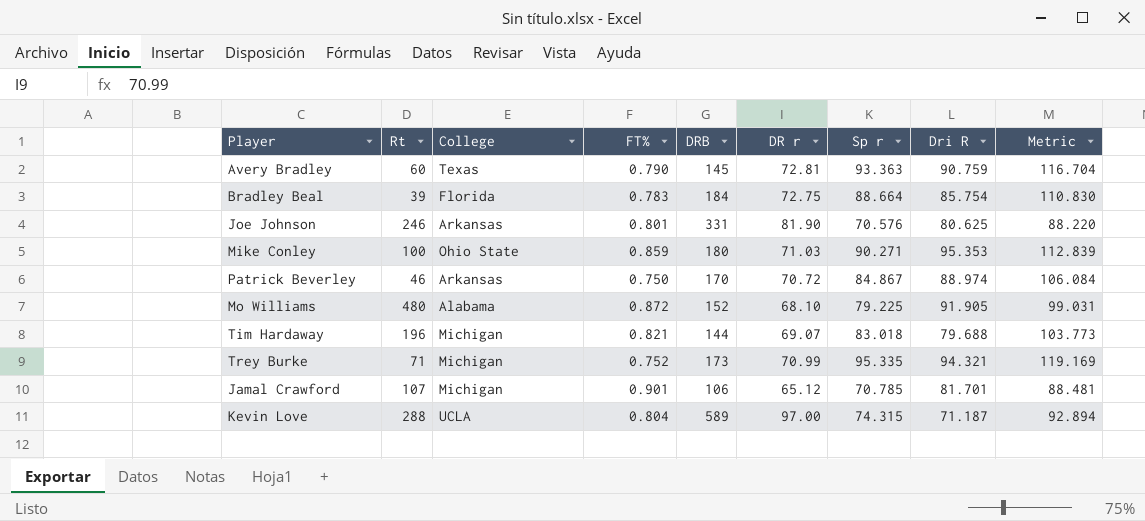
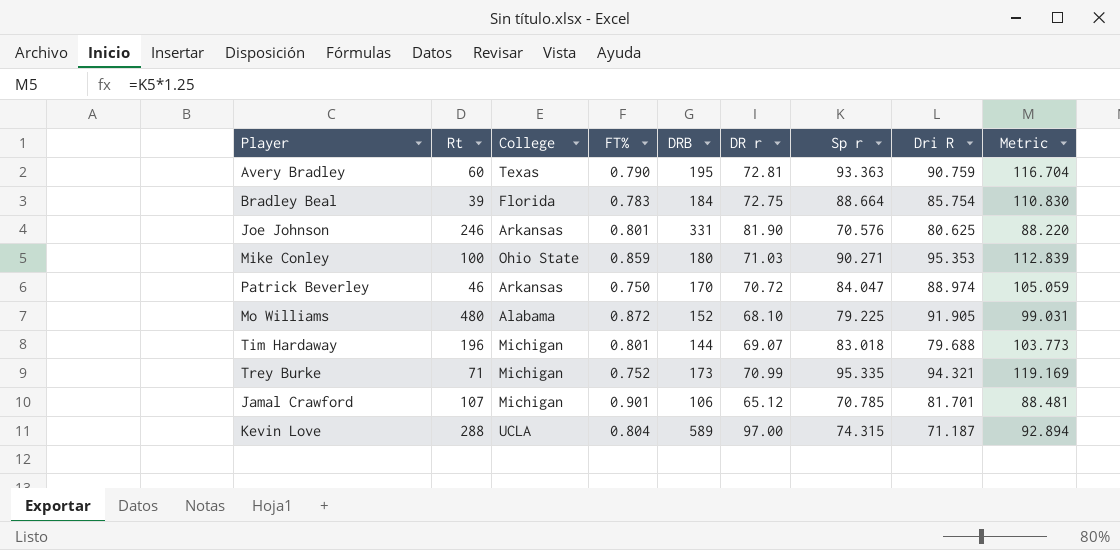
Avery Bradley | DRB: 145 -> 195
Patrick Beverley | Sp r: 84.867 -> 84.047
Patrick Beverley | Metric: 106.084 -> 105.059
Tim Hardaway | FT%: 0.821 -> 0.801

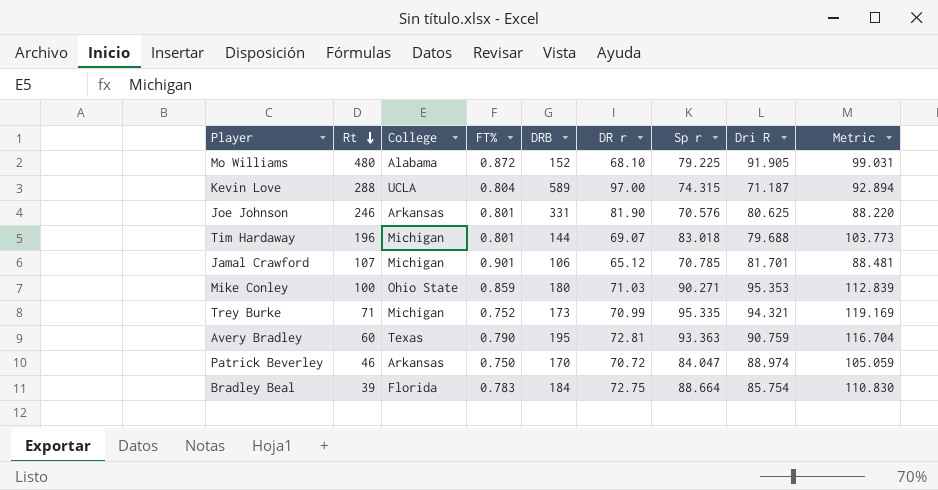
row order: none -> Rt descending

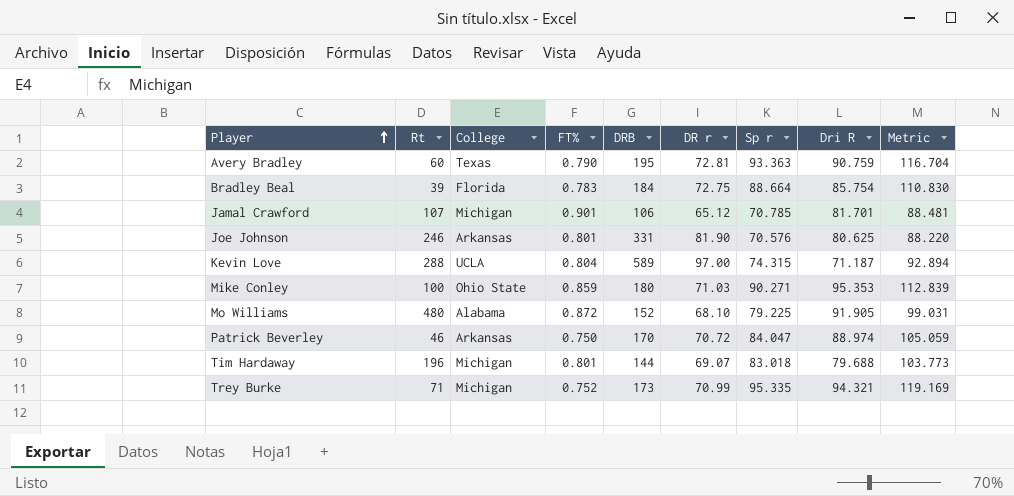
row order: Rt descending -> Player ascending

